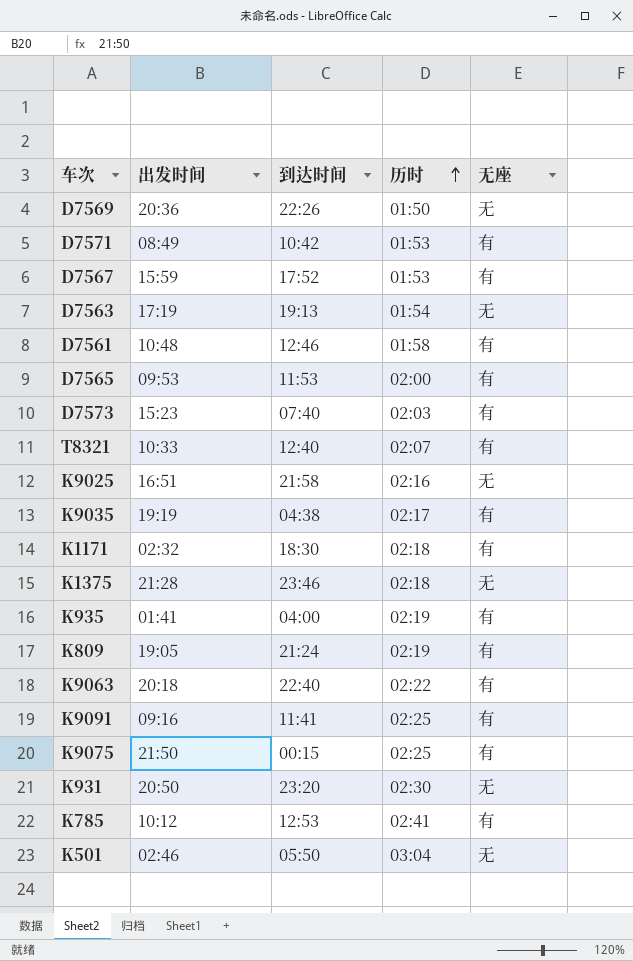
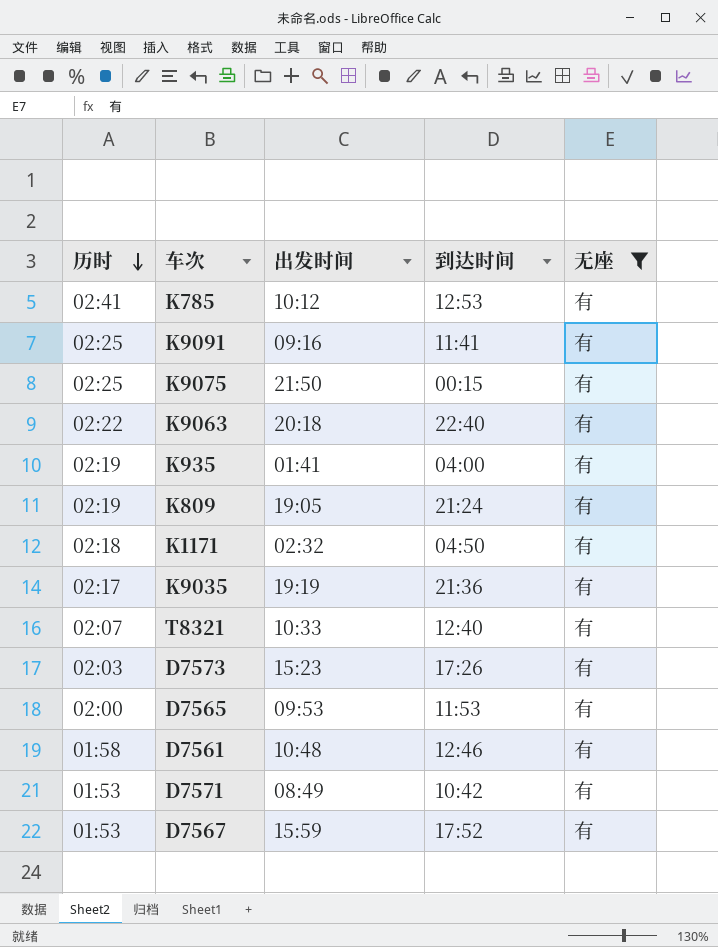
filter: none -> 无座 = 有
row order: 历时 ascending -> 历时 descending
column 历时 | position: 4 -> 1
K1171 | 到达时间: 18:30 -> 04:50
K9035 | 到达时间: 04:38 -> 21:36
D7573 | 到达时间: 07:40 -> 17:26

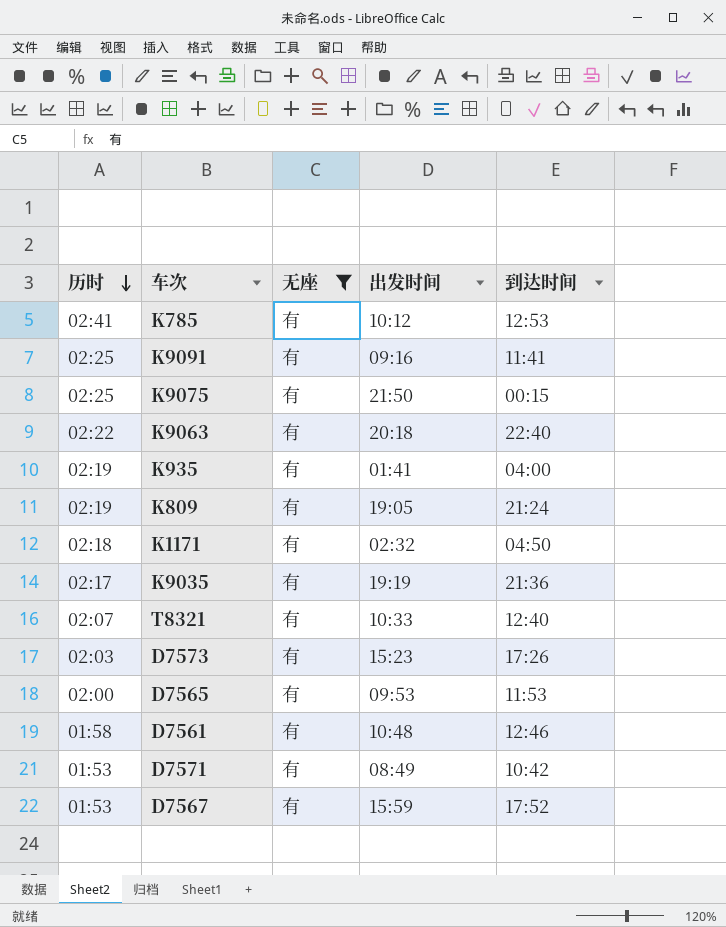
column 无座 | position: 5 -> 3

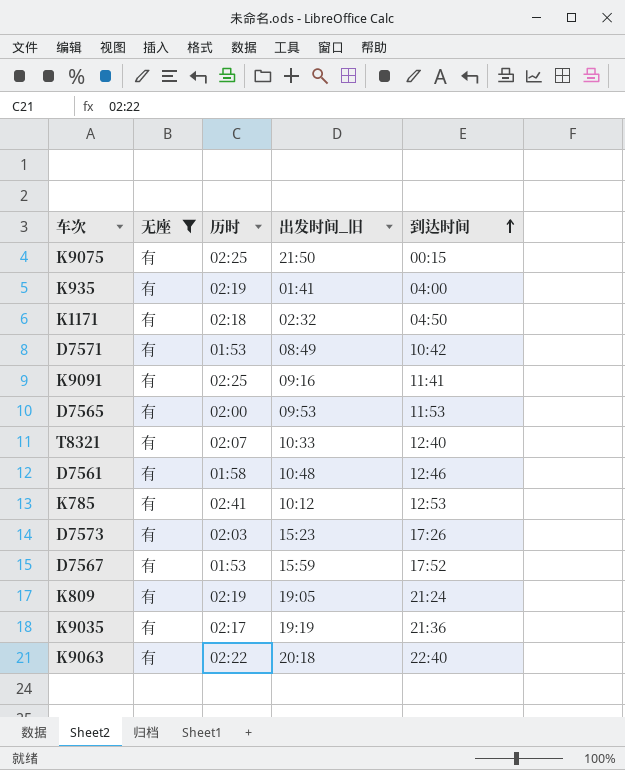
row order: 历时 descending -> 到达时间 ascending
column 历时 | position: 1 -> 3
column name: 出发时间 -> 出发时间_旧

